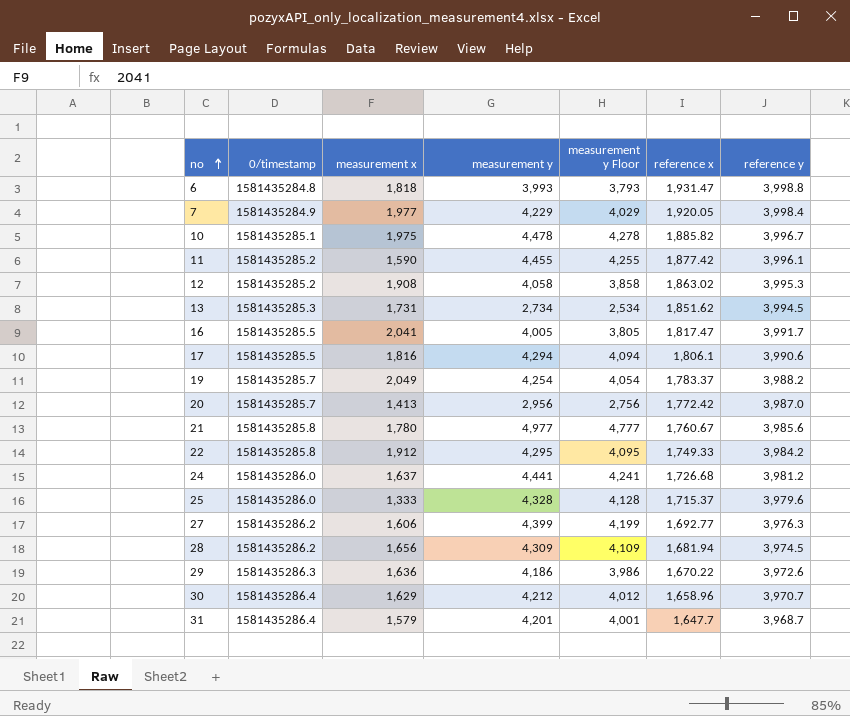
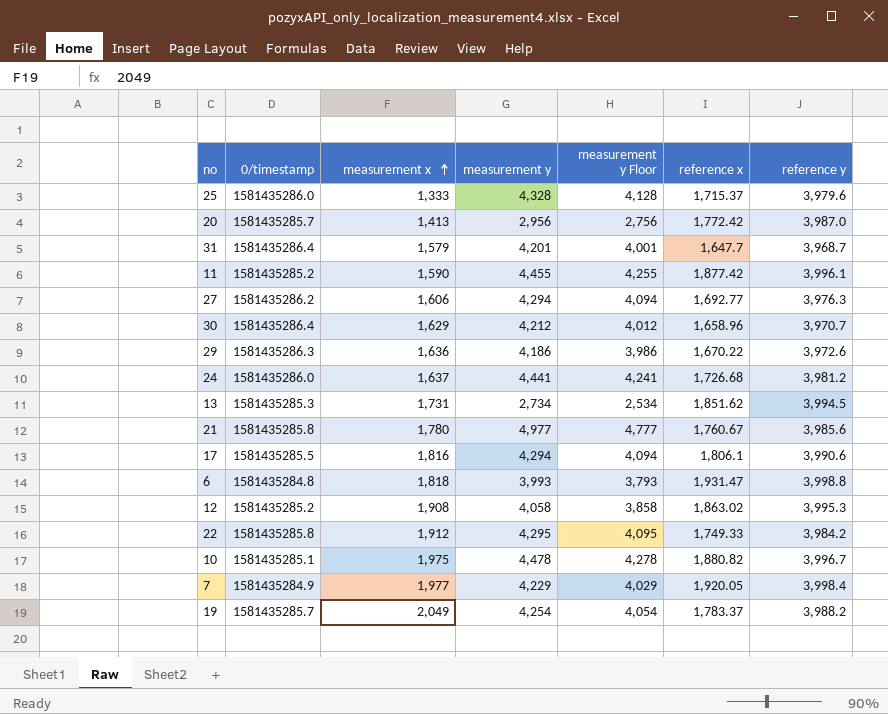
row order: no ascending -> measurement x ascending
row 16: 1581435285.5 | 2,041 | 4,005 | 3,805 | 1,817.47 | 3,991.7 -> none
row 28: 1581435286.2 | 1,656 | 4,309 | 4,109 | 1,681.94 | 3,974.5 -> none
27 | measurement y: 4,399 -> 4,294
27 | measurement y Floor: 4,199 -> 4,094
10 | reference x: 1,885.82 -> 1,880.82

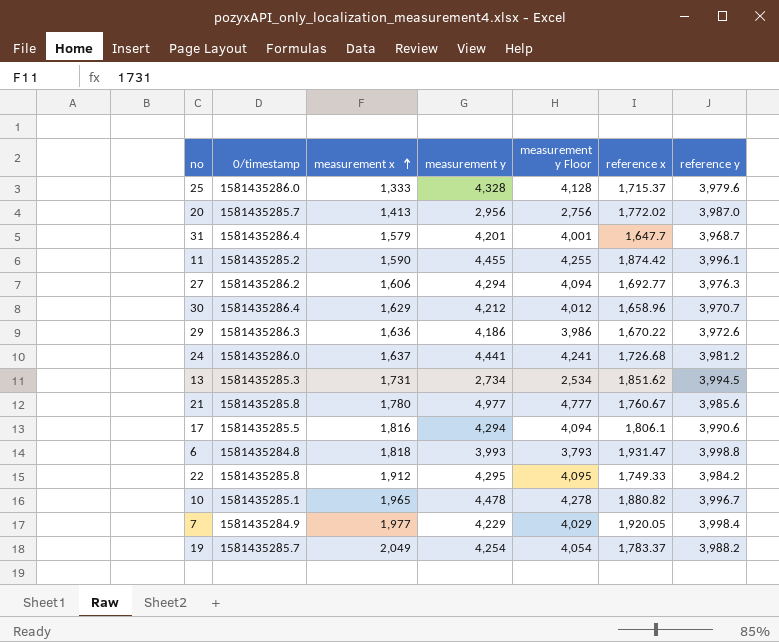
row 12: 1581435285.2 | 1,908 | 4,058 | 3,858 | 1,863.02 | 3,995.3 -> none
20 | reference x: 1,772.42 -> 1,772.02
11 | reference x: 1,877.42 -> 1,874.42
10 | measurement x: 1,975 -> 1,965

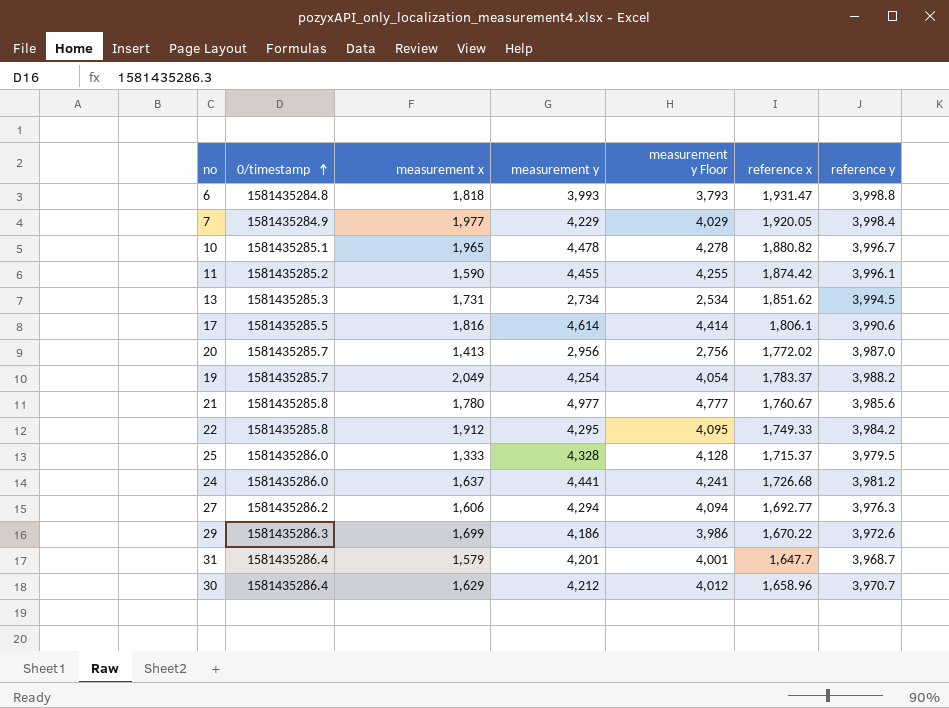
row order: measurement x ascending -> 0/timestamp ascending
17 | measurement y: 4,294 -> 4,614
17 | measurement y Floor: 4,094 -> 4,414
25 | reference y: 3,979.6 -> 3,979.5
29 | measurement x: 1,636 -> 1,699

